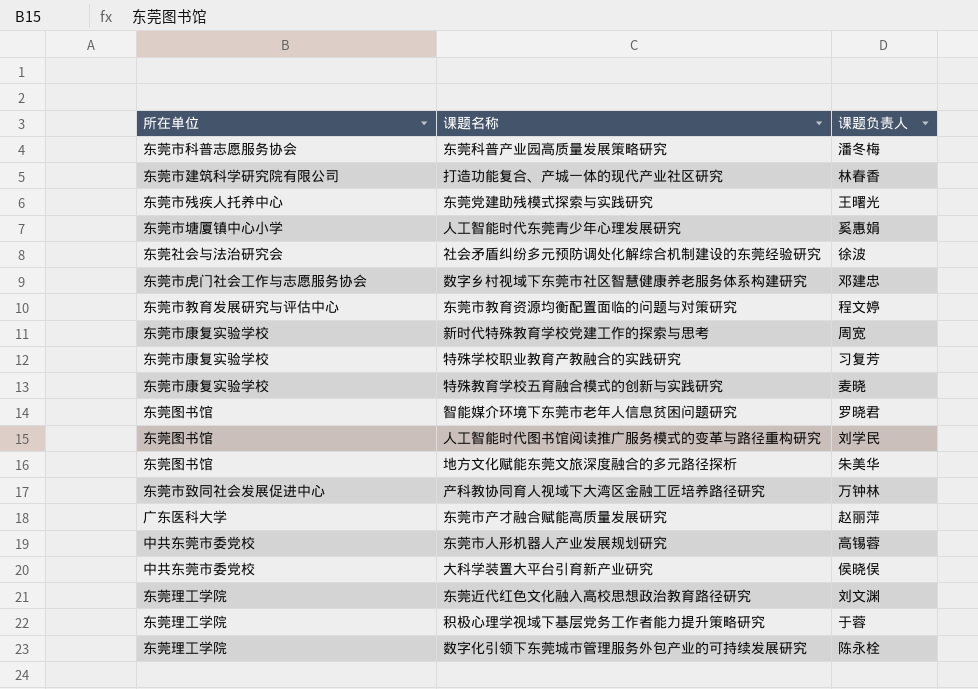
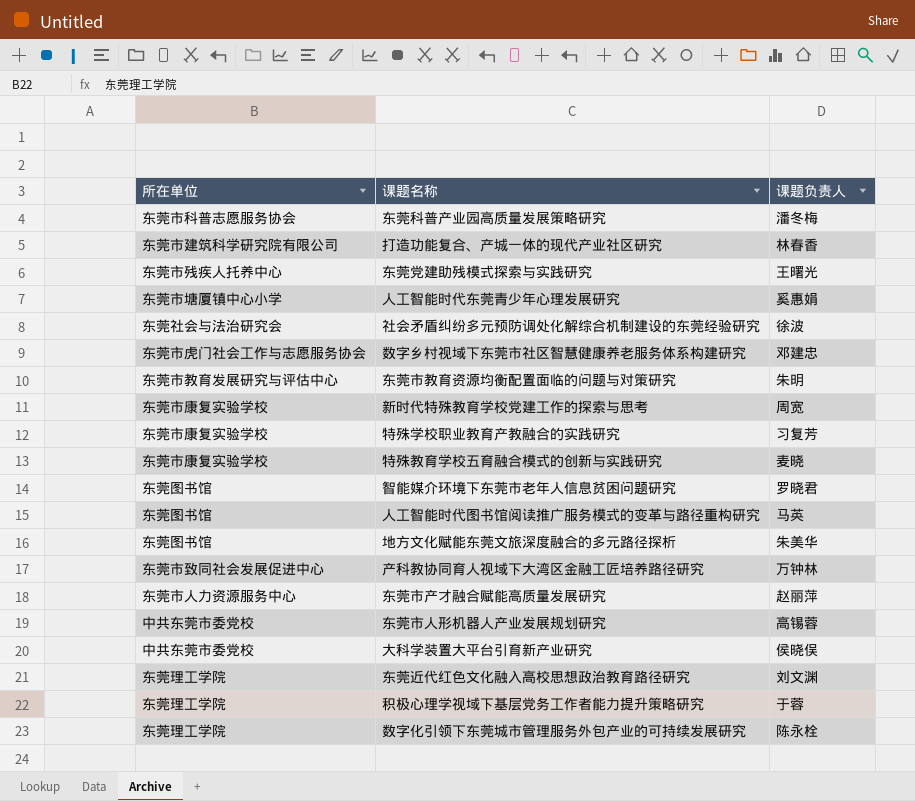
东莞市教育资源均衡配置面临的问题与对策研究 | 课题负责人: 程文婷 -> 朱明
人工智能时代图书馆阅读推广服务模式的变革与路径重构研究 | 课题负责人: 刘学民 -> 马英
东莞市产才融合赋能高质量发展研究 | 所在单位: 广东医科大学 -> 东莞市人力资源服务中心

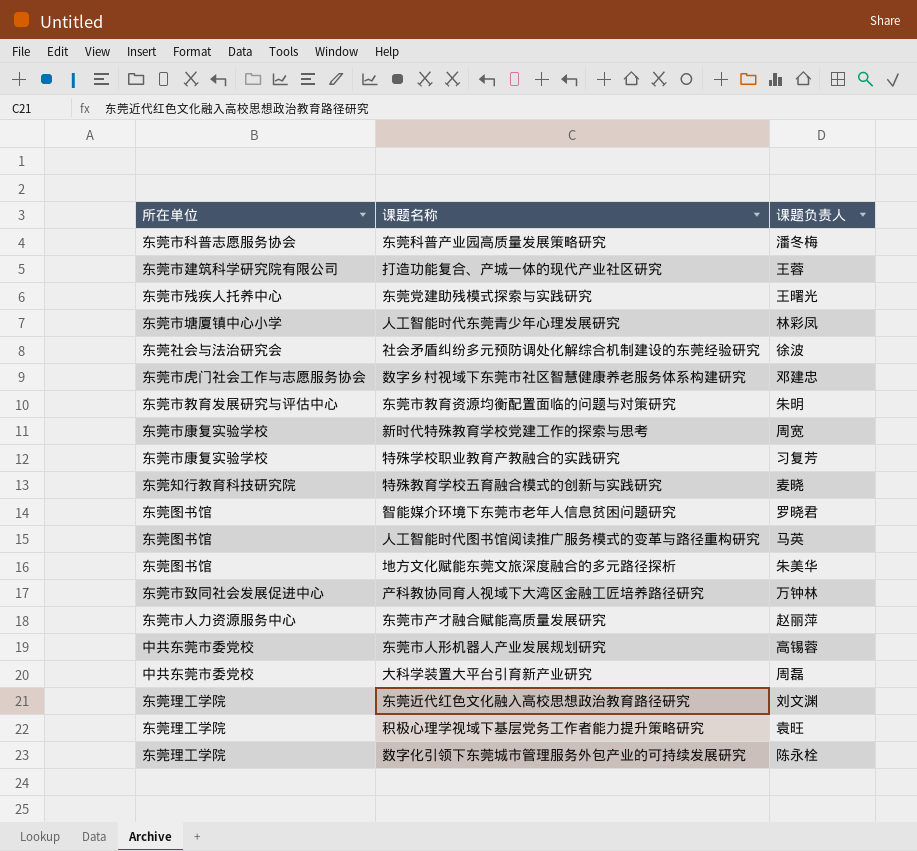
打造功能复合、产城一体的现代产业社区研究 | 课题负责人: 林春香 -> 王蓉
人工智能时代东莞青少年心理发展研究 | 课题负责人: 奚惠娟 -> 林彩凤
特殊教育学校五育融合模式的创新与实践研究 | 所在单位: 东莞市康复实验学校 -> 东莞知行教育科技研究院
大科学装置大平台引育新产业研究 | 课题负责人: 侯晓俣 -> 周磊
积极心理学视域下基层党务工作者能力提升策略研究 | 课题负责人: 于蓉 -> 袁旺

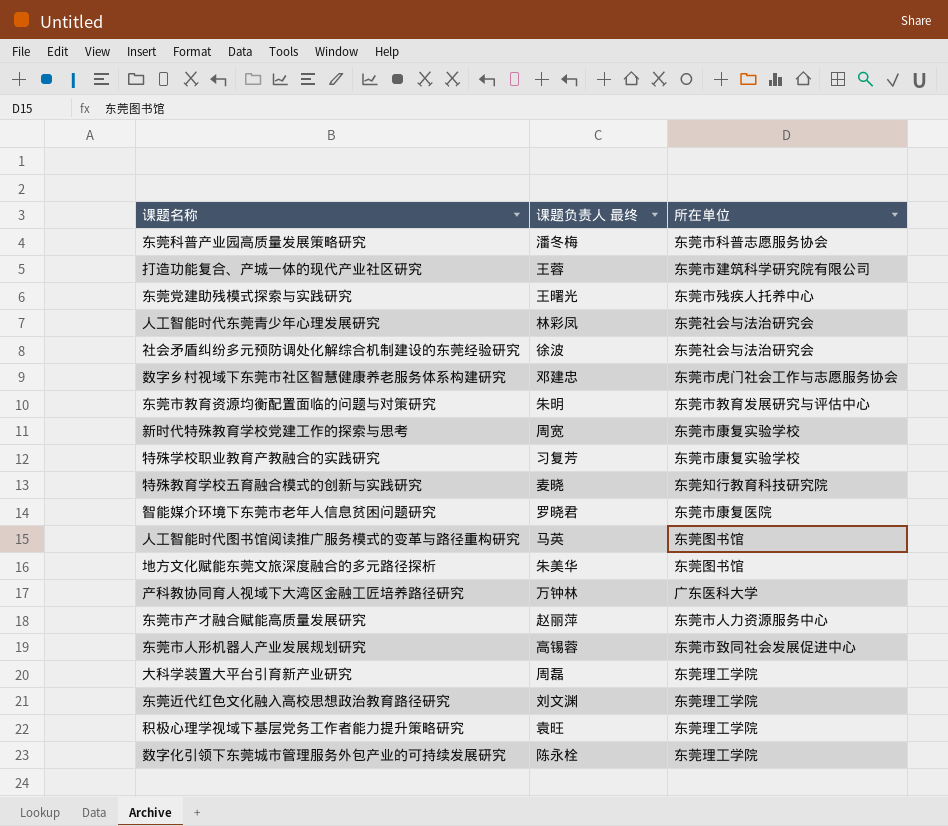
column name: 课题负责人 -> 课题负责人 最终
column 所在单位 | position: 1 -> 3
人工智能时代东莞青少年心理发展研究 | 所在单位: 东莞市塘厦镇中心小学 -> 东莞社会与法治研究会
智能媒介环境下东莞市老年人信息贫困问题研究 | 所在单位: 东莞图书馆 -> 东莞市康复医院
产科教协同育人视域下大湾区金融工匠培养路径研究 | 所在单位: 东莞市致同社会发展促进中心 -> 广东医科大学
东莞市人形机器人产业发展规划研究 | 所在单位: 中共东莞市委党校 -> 东莞市致同社会发展促进中心
大科学装置大平台引育新产业研究 | 所在单位: 中共东莞市委党校 -> 东莞理工学院

